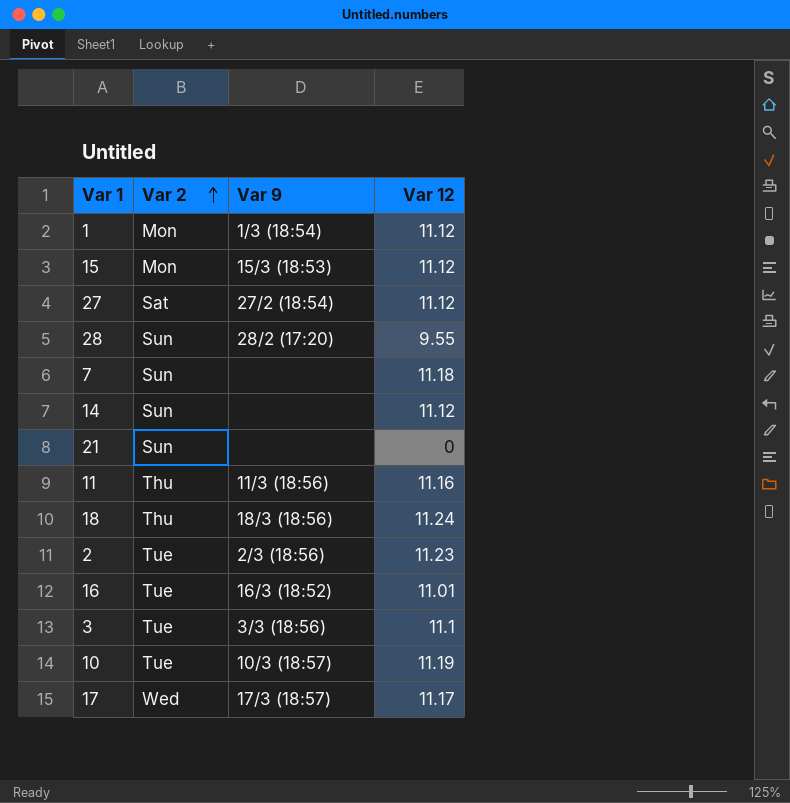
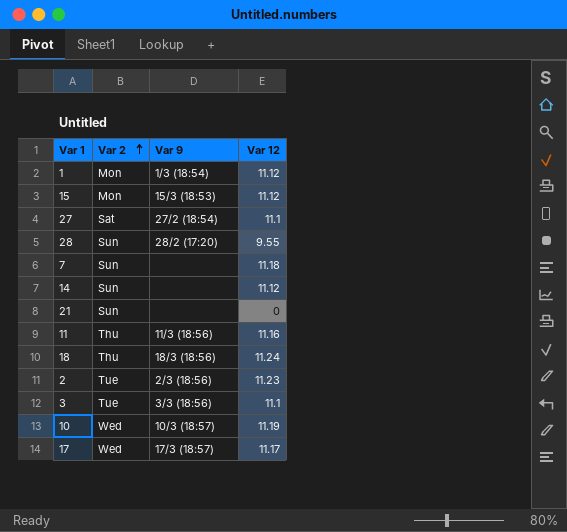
row 16: Tue | 16/3 (18:52) | 11.01 -> none
27 | Var 12: 11.12 -> 11.1
10 | Var 2: Tue -> Wed

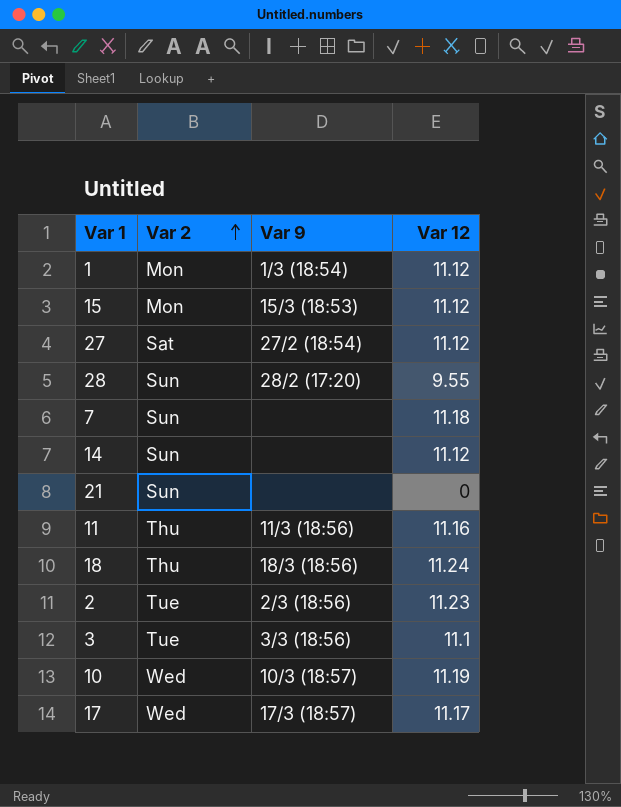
27 | Var 12: 11.1 -> 11.12

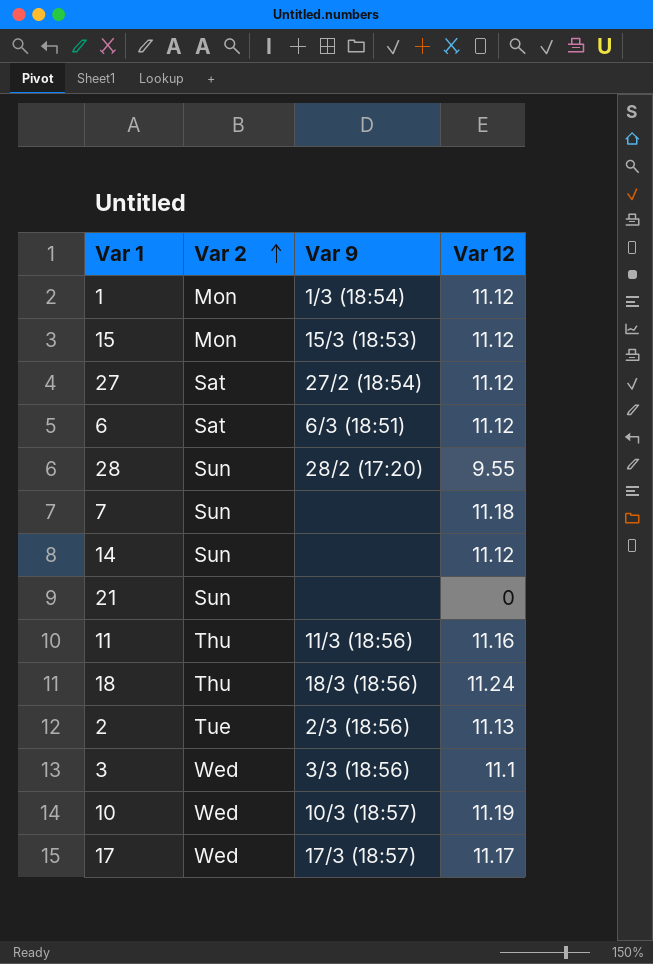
row 6: none -> Sat | 6/3 (18:51) | 11.12
2 | Var 12: 11.23 -> 11.13
3 | Var 2: Tue -> Wed

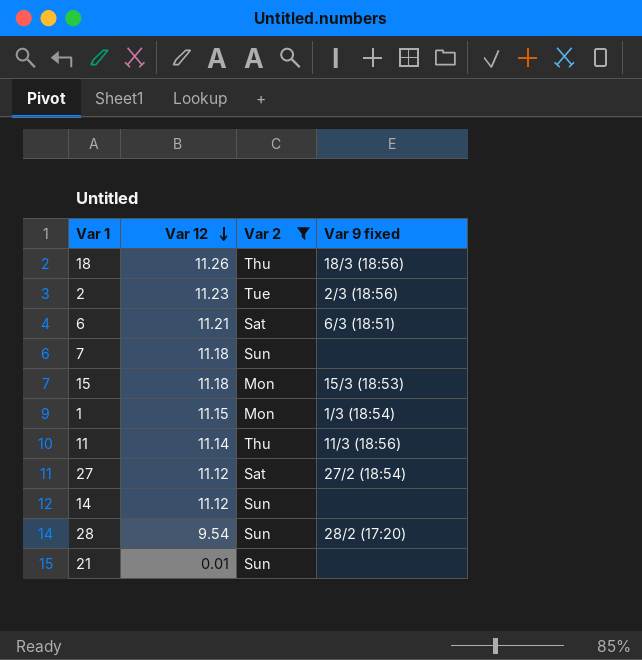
filter: none -> Var 2 != Wed
row order: Var 2 ascending -> Var 12 descending
column Var 12 | position: 4 -> 2
column name: Var 9 -> Var 9 fixed
18 | Var 12: 11.24 -> 11.26
2 | Var 12: 11.13 -> 11.23
6 | Var 12: 11.12 -> 11.21
15 | Var 12: 11.12 -> 11.18
1 | Var 12: 11.12 -> 11.15
11 | Var 12: 11.16 -> 11.14
28 | Var 12: 9.55 -> 9.54
21 | Var 12: 0 -> 0.01

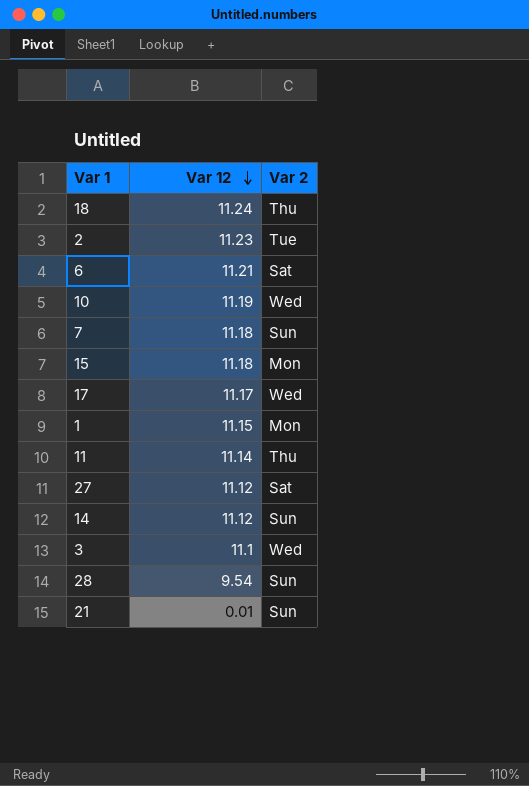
filter: Var 2 != Wed -> none
column Var 9 fixed | position: 4 -> none
18 | Var 12: 11.26 -> 11.24

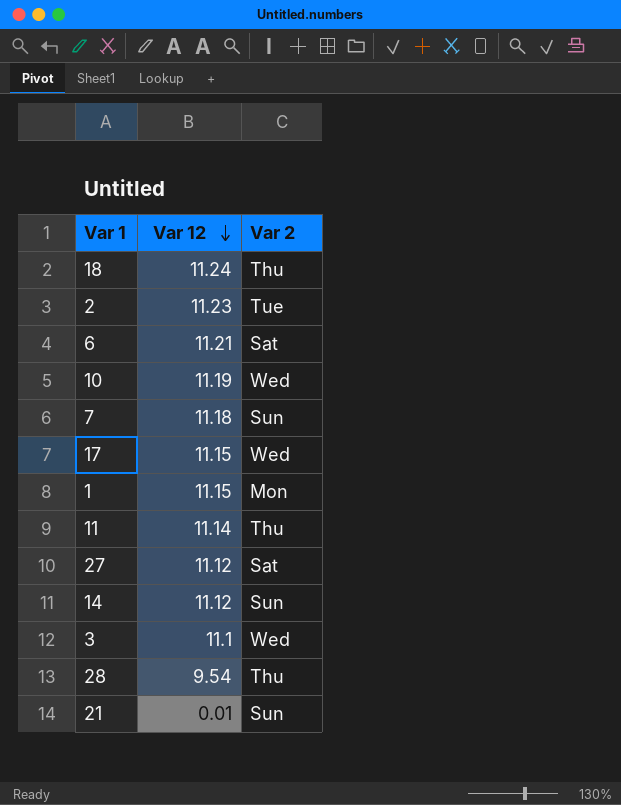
row 15: 11.18 | Mon -> none
17 | Var 12: 11.17 -> 11.15
28 | Var 2: Sun -> Thu

